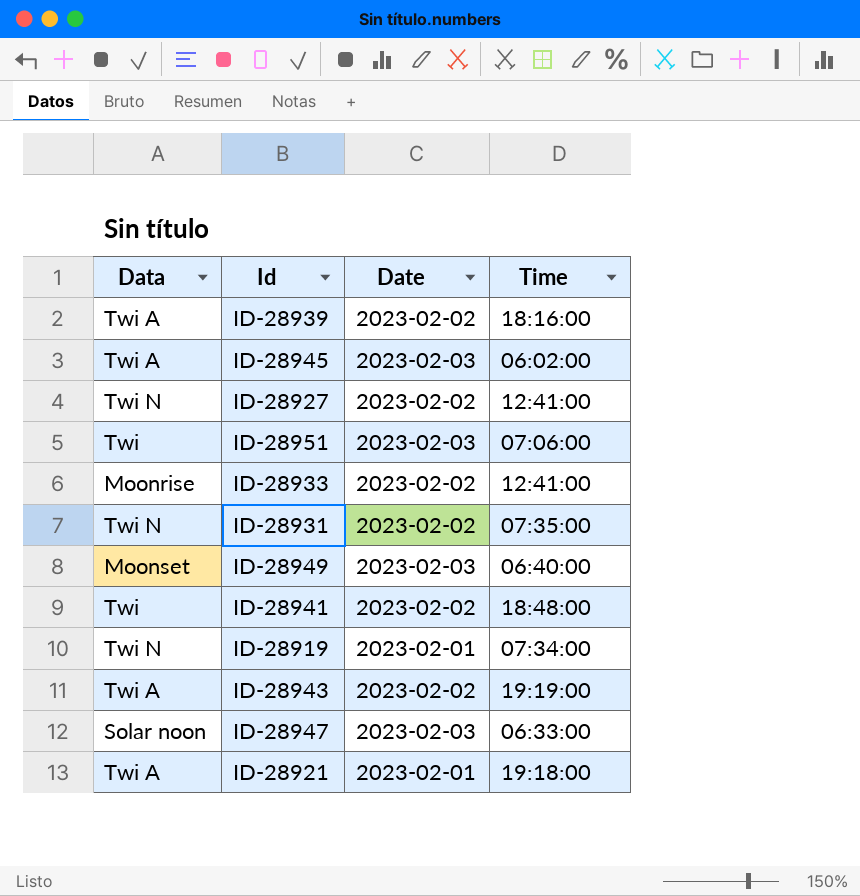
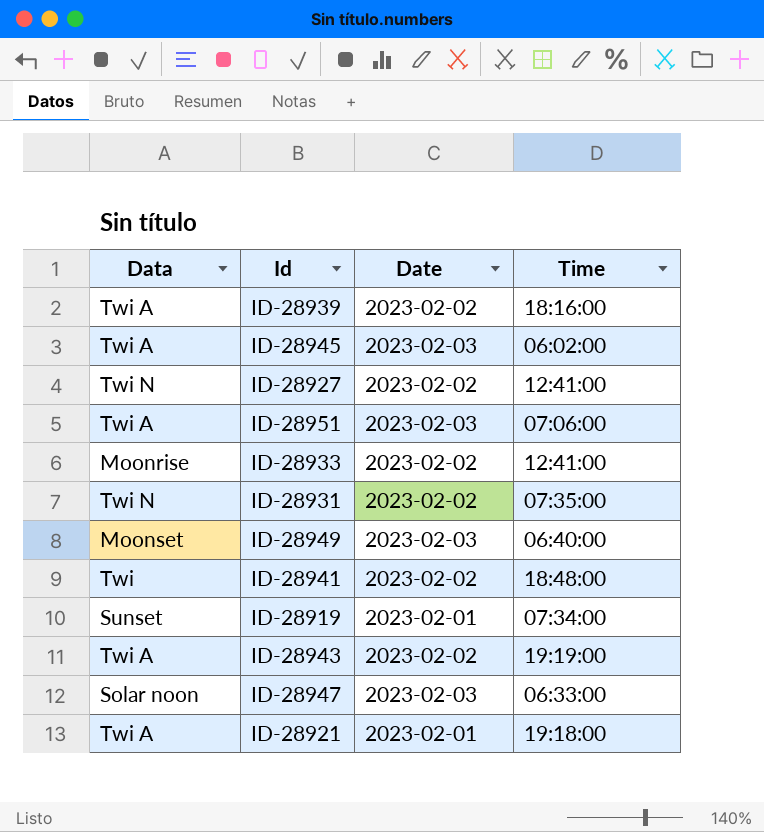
ID-28951 | Data: Twi -> Twi A
ID-28919 | Data: Twi N -> Sunset

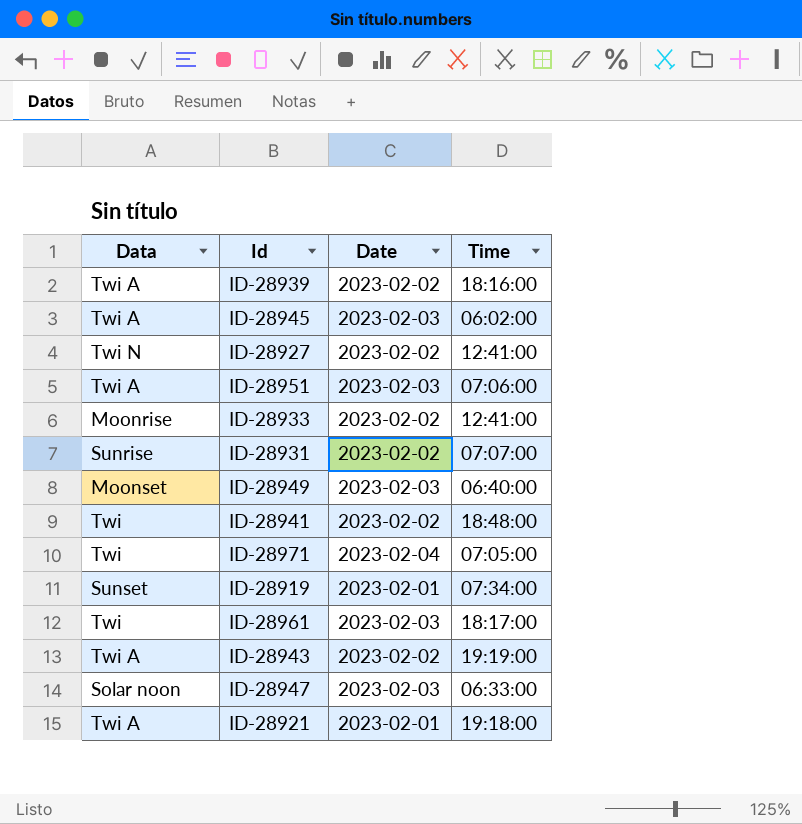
ID-28931 | Data: Twi N -> Sunrise
ID-28931 | Time: 07:35:00 -> 07:07:00
row ID-28971: none -> Twi | 2023-02-04 | 07:05:00
row ID-28961: none -> Twi | 2023-02-03 | 18:17:00

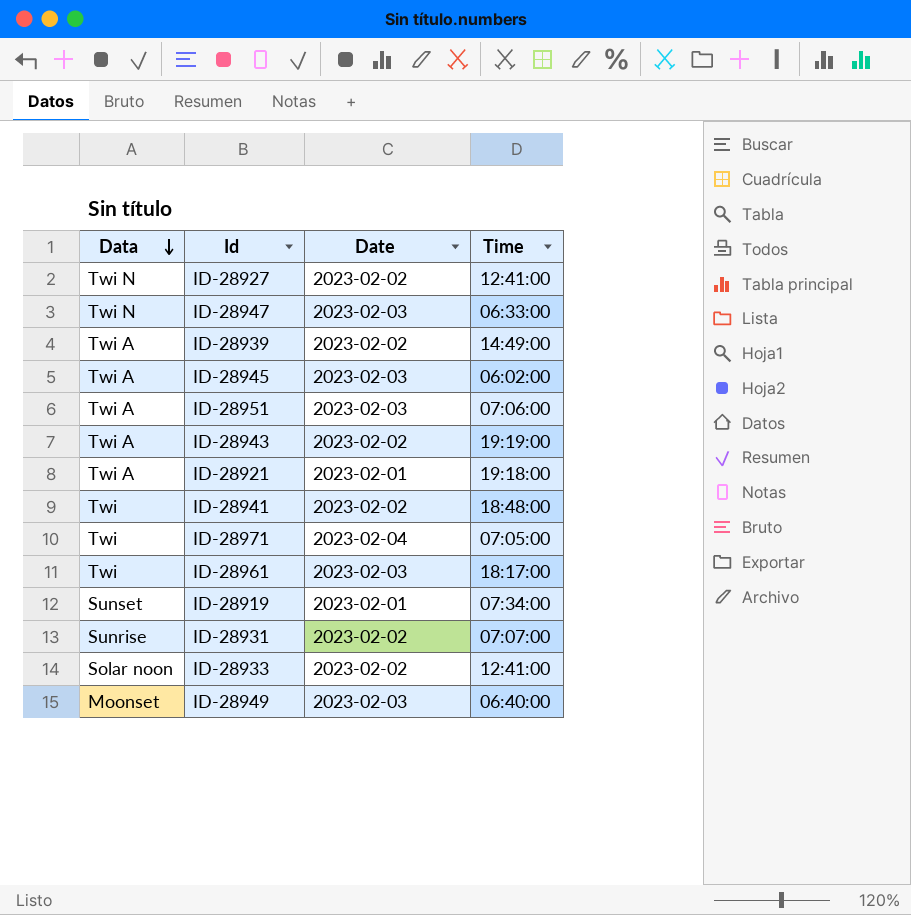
row order: none -> Data descending
ID-28947 | Data: Solar noon -> Twi N
ID-28939 | Time: 18:16:00 -> 14:49:00
ID-28933 | Data: Moonrise -> Solar noon

